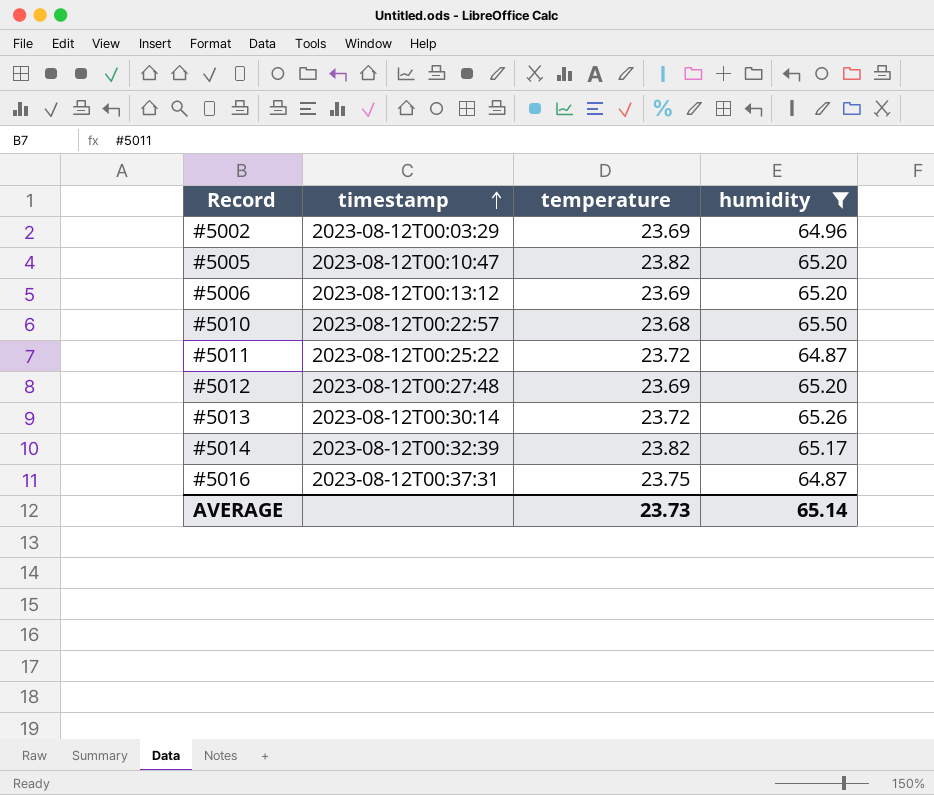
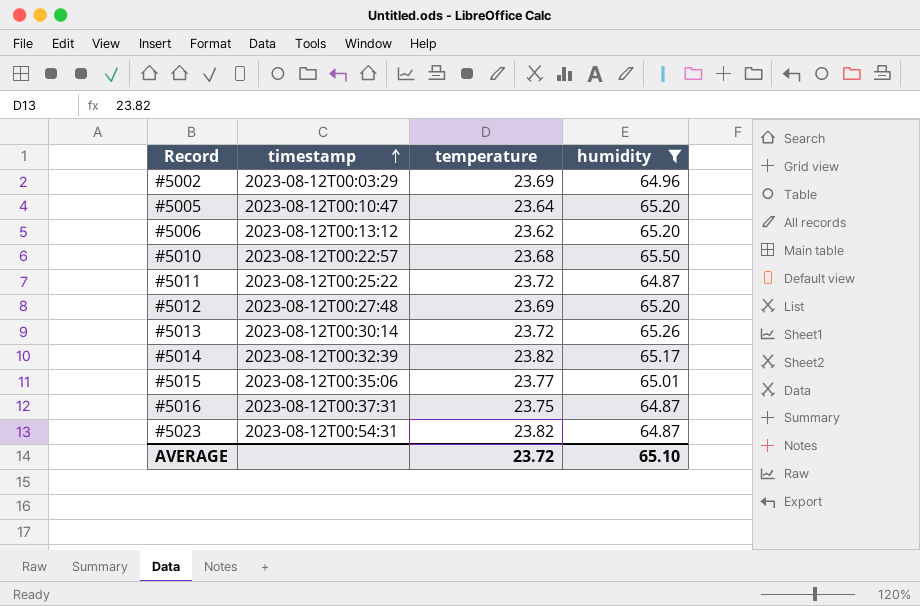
#5005 | temperature: 23.82 -> 23.64
#5006 | temperature: 23.69 -> 23.62
row #5015: none -> 2023-08-12T00:35:06 | 23.77 | 65.01
row #5023: none -> 2023-08-12T00:54:31 | 23.82 | 64.87
AVERAGE | temperature: 23.73 -> 23.72
AVERAGE | humidity: 65.14 -> 65.10

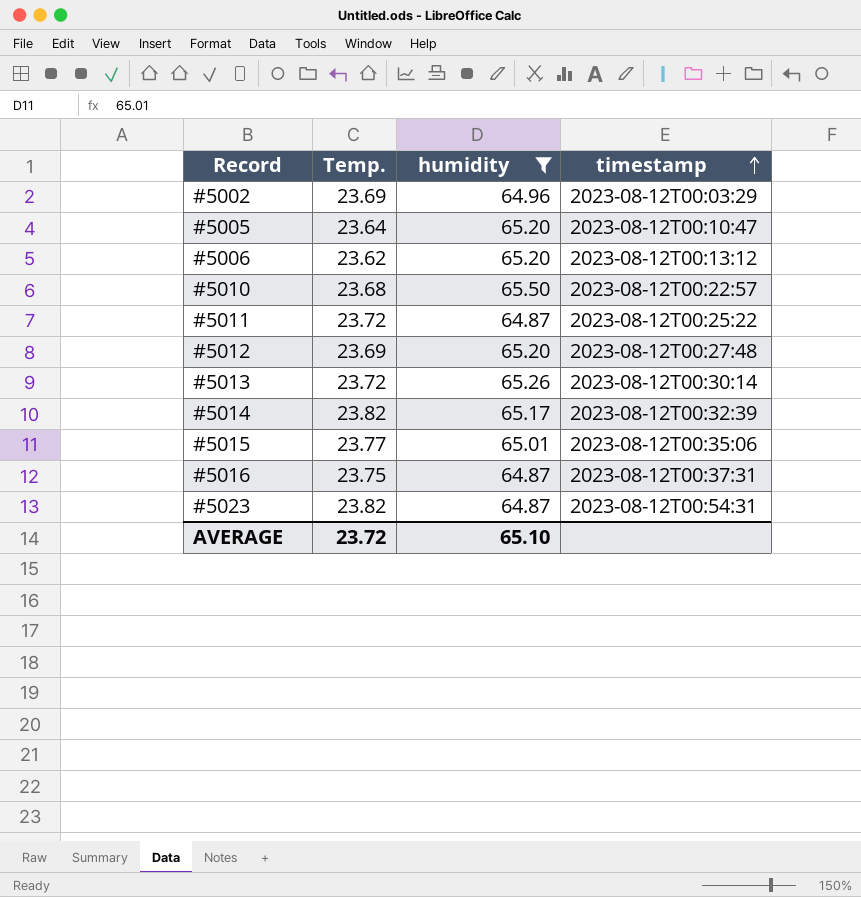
column name: temperature -> Temp.
column timestamp | position: 2 -> 4

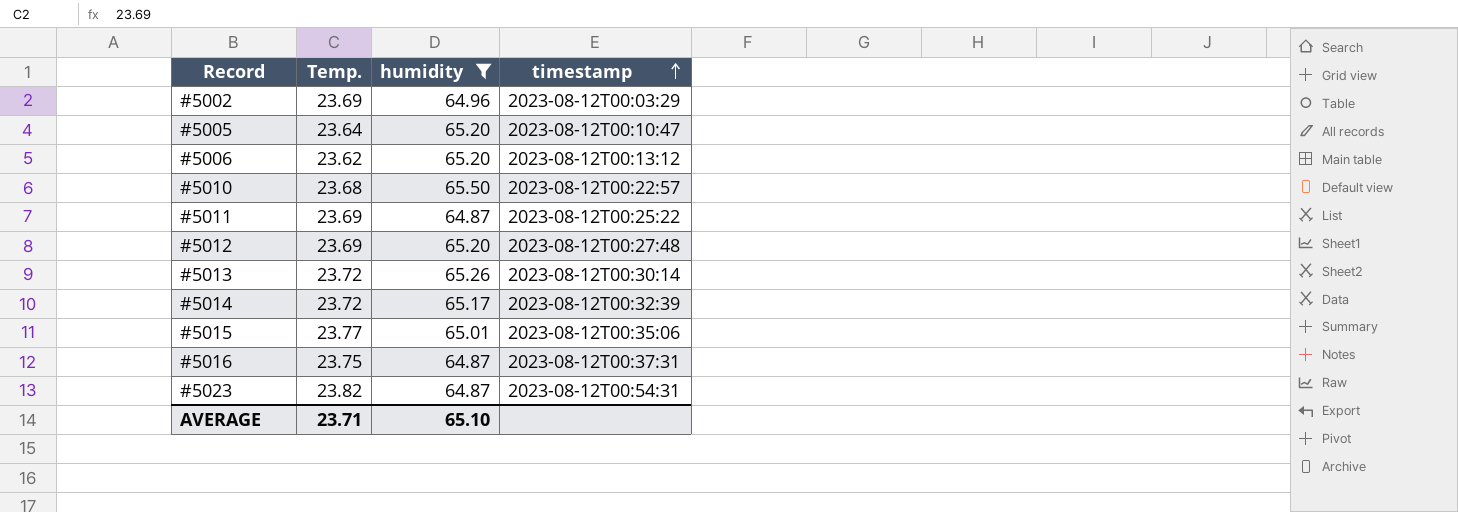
#5011 | Temp.: 23.72 -> 23.69
#5014 | Temp.: 23.82 -> 23.72
AVERAGE | Temp.: 23.72 -> 23.71

